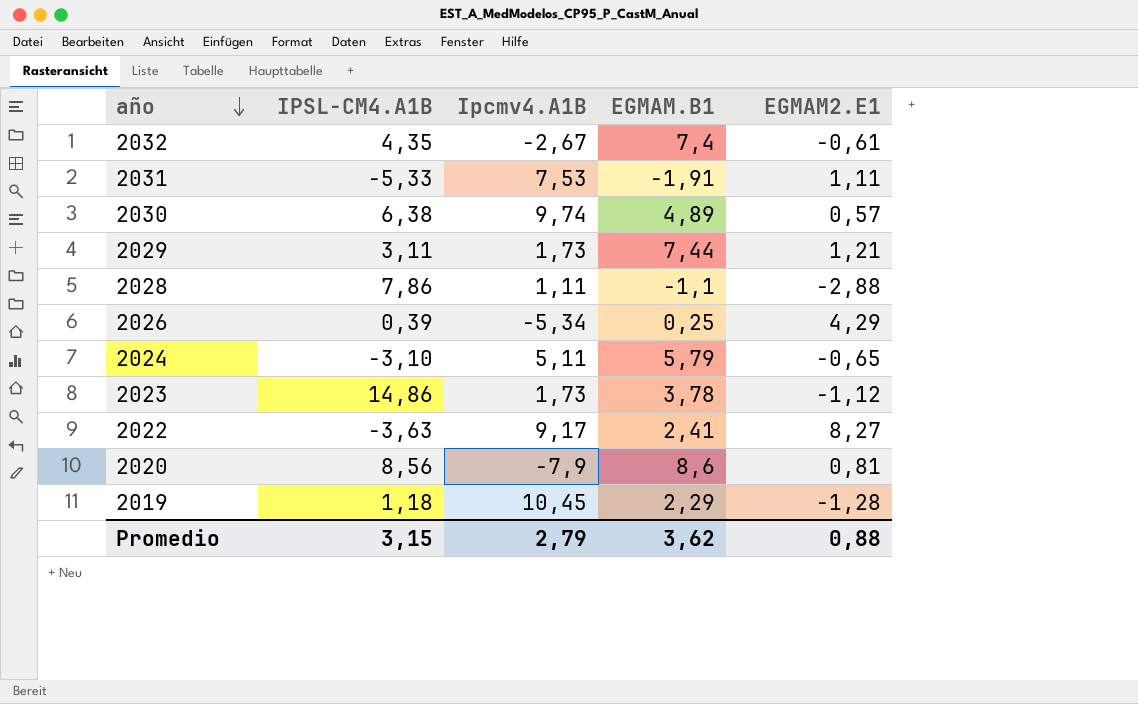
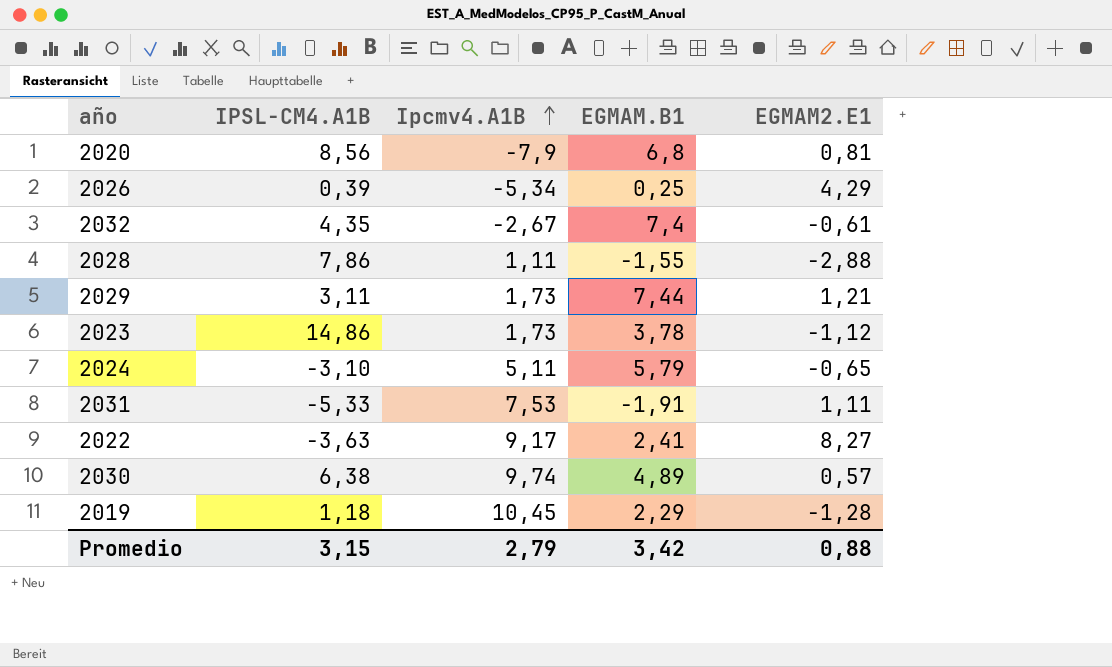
row order: año descending -> Ipcmv4.A1B ascending
2020 | EGMAM.B1: 8,6 -> 6,8
2028 | EGMAM.B1: -1,1 -> -1,55
Promedio | EGMAM.B1: 3,62 -> 3,42

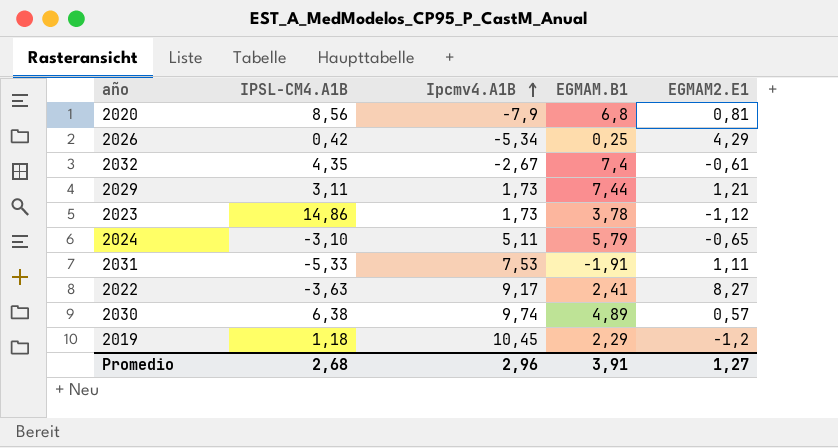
row 2028: 7,86 | 1,11 | -1,55 | -2,88 -> none
2026 | IPSL-CM4.A1B: 0,39 -> 0,42
2019 | EGMAM2.E1: -1,28 -> -1,2
Promedio | IPSL-CM4.A1B: 3,15 -> 2,68
Promedio | Ipcmv4.A1B: 2,79 -> 2,96
Promedio | EGMAM.B1: 3,42 -> 3,91
Promedio | EGMAM2.E1: 0,88 -> 1,27

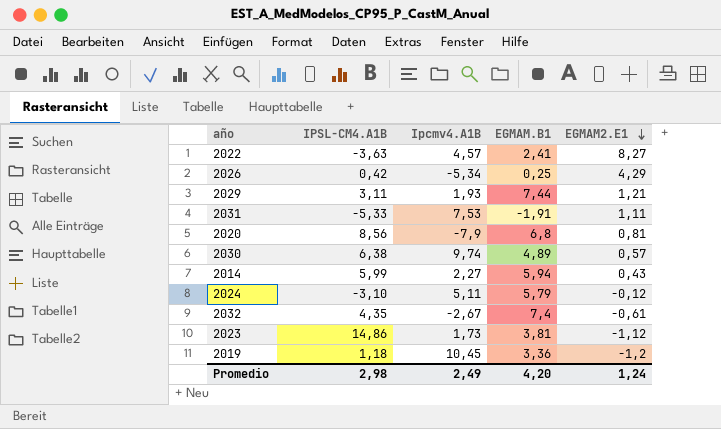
row order: Ipcmv4.A1B ascending -> EGMAM2.E1 descending
2022 | Ipcmv4.A1B: 9,17 -> 4,57
2029 | Ipcmv4.A1B: 1,73 -> 1,93
row 2014: none -> 5,99 | 2,27 | 5,94 | 0,43
2024 | EGMAM2.E1: -0,65 -> -0,12
2023 | EGMAM.B1: 3,78 -> 3,81
2019 | EGMAM.B1: 2,29 -> 3,36
Promedio | IPSL-CM4.A1B: 2,68 -> 2,98
Promedio | Ipcmv4.A1B: 2,96 -> 2,49
Promedio | EGMAM.B1: 3,91 -> 4,20
Promedio | EGMAM2.E1: 1,27 -> 1,24

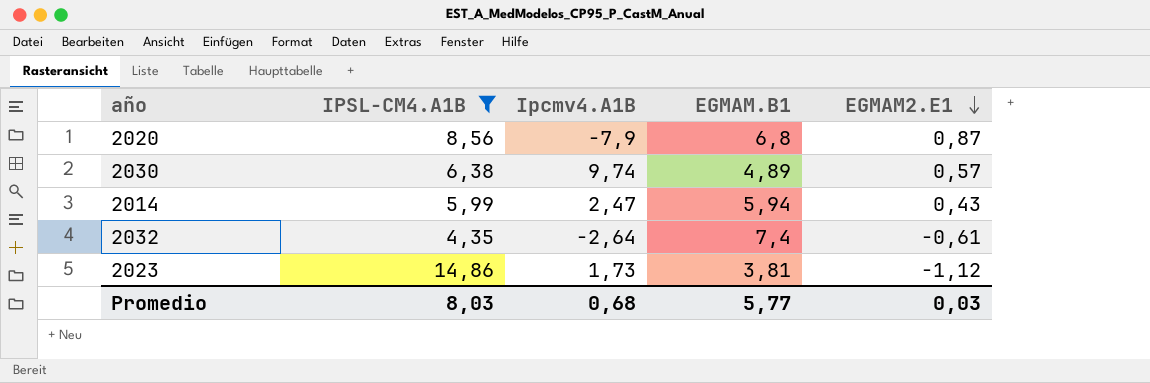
filter: none -> IPSL-CM4.A1B >= 4,35
2020 | EGMAM2.E1: 0,81 -> 0,87
2014 | Ipcmv4.A1B: 2,27 -> 2,47
2032 | Ipcmv4.A1B: -2,67 -> -2,64
Promedio | IPSL-CM4.A1B: 2,98 -> 8,03
Promedio | Ipcmv4.A1B: 2,49 -> 0,68
Promedio | EGMAM.B1: 4,20 -> 5,77
Promedio | EGMAM2.E1: 1,24 -> 0,03

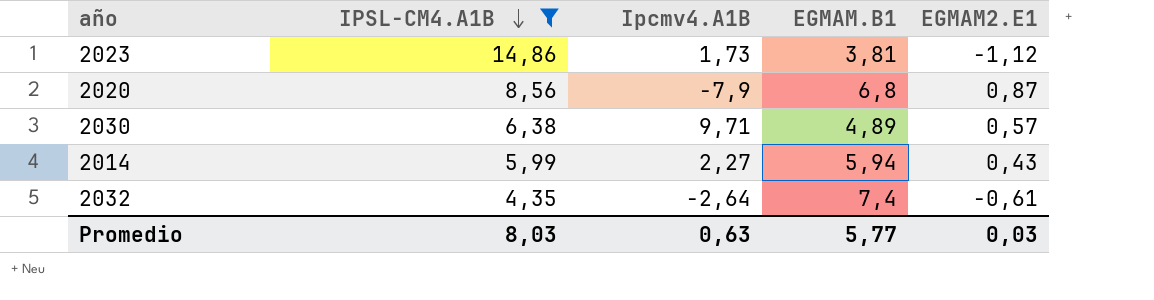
row order: EGMAM2.E1 descending -> IPSL-CM4.A1B descending
2030 | Ipcmv4.A1B: 9,74 -> 9,71
2014 | Ipcmv4.A1B: 2,47 -> 2,27
Promedio | Ipcmv4.A1B: 0,68 -> 0,63

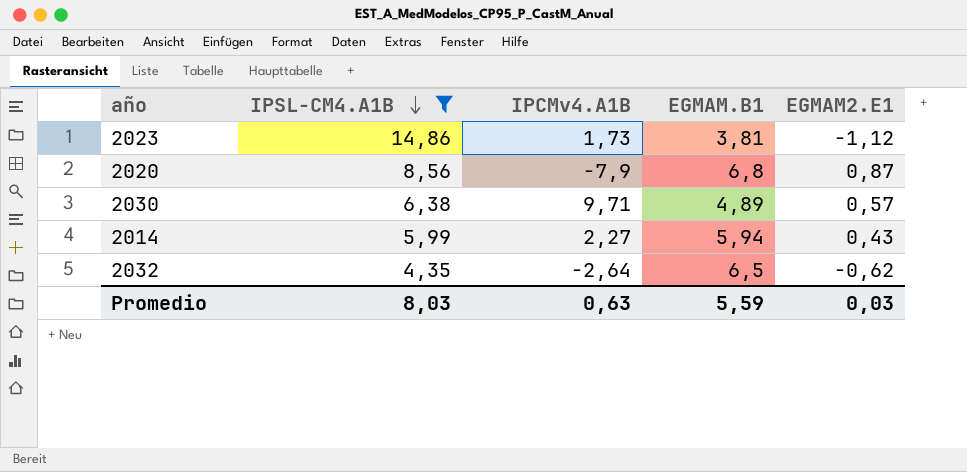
column name: Ipcmv4.A1B -> IPCMv4.A1B
2032 | EGMAM.B1: 7,4 -> 6,5
2032 | EGMAM2.E1: -0,61 -> -0,62
Promedio | EGMAM.B1: 5,77 -> 5,59

